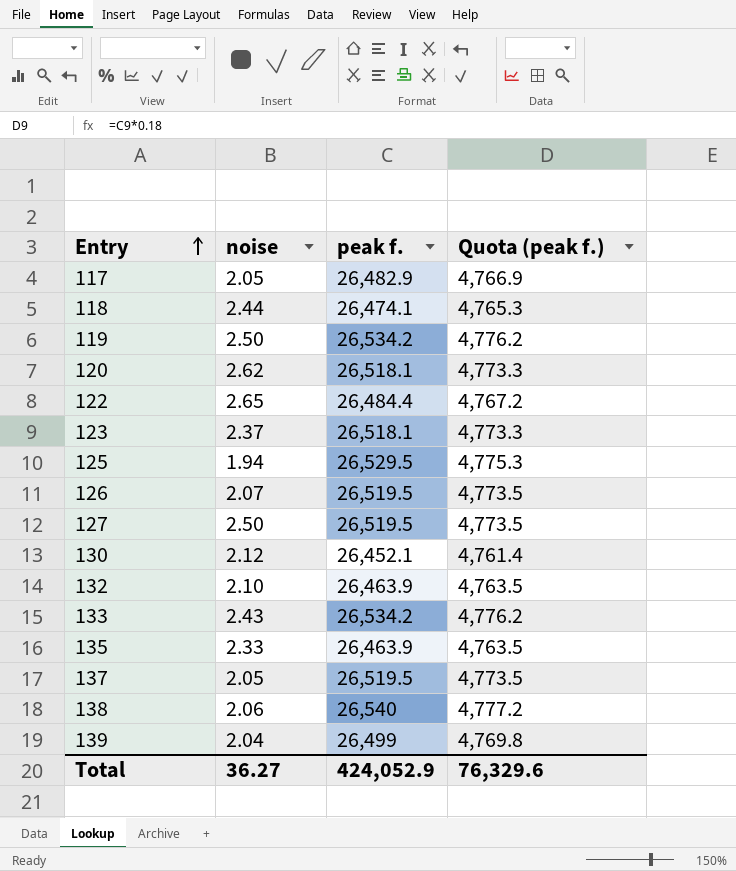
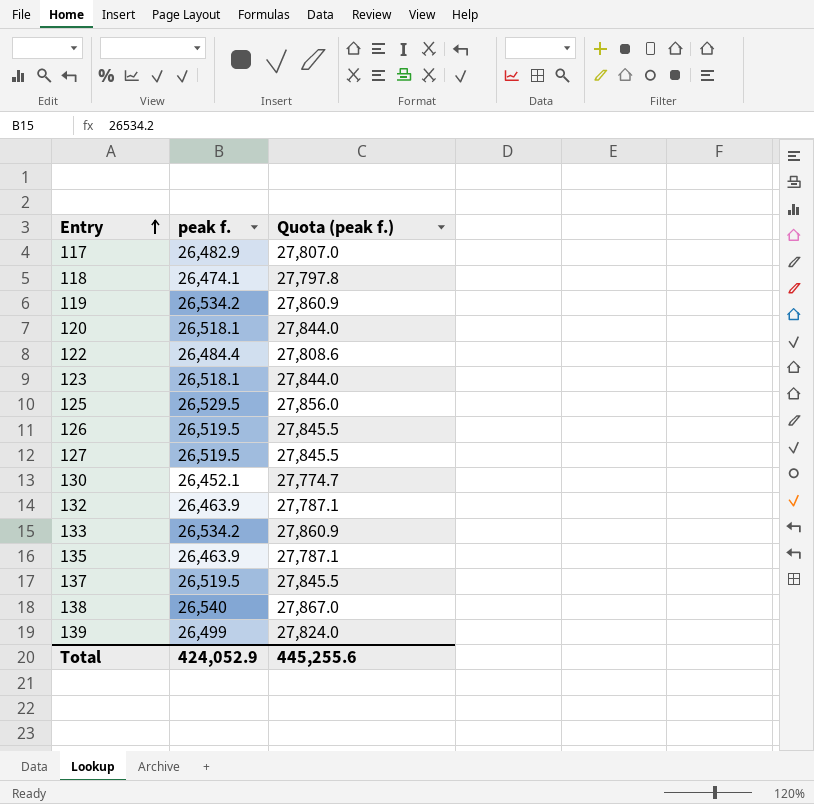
column noise | position: 2 -> none
column Quota (peak f.) | formula: [peak f.] * 0.18 -> [peak f.] * 1.05
Total | Quota (peak f.): 76,329.6 -> 445,255.6

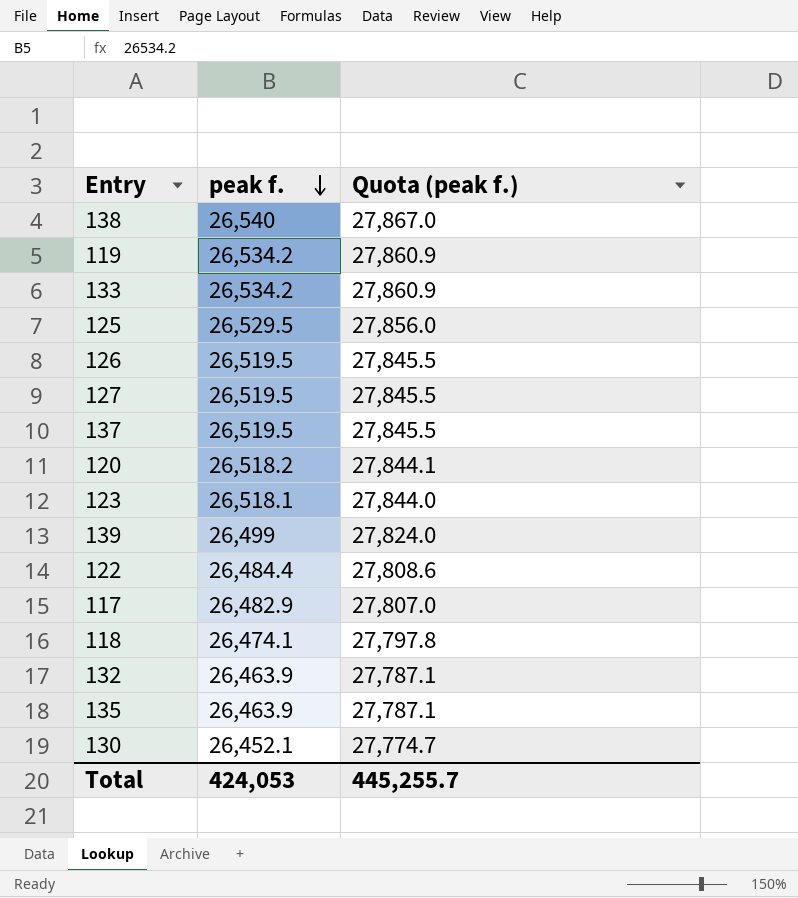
row order: Entry ascending -> peak f. descending
120 | peak f.: 26,518.1 -> 26,518.2
120 | Quota (peak f.): 27,844.0 -> 27,844.1
Total | peak f.: 424,052.9 -> 424,053
Total | Quota (peak f.): 445,255.6 -> 445,255.7

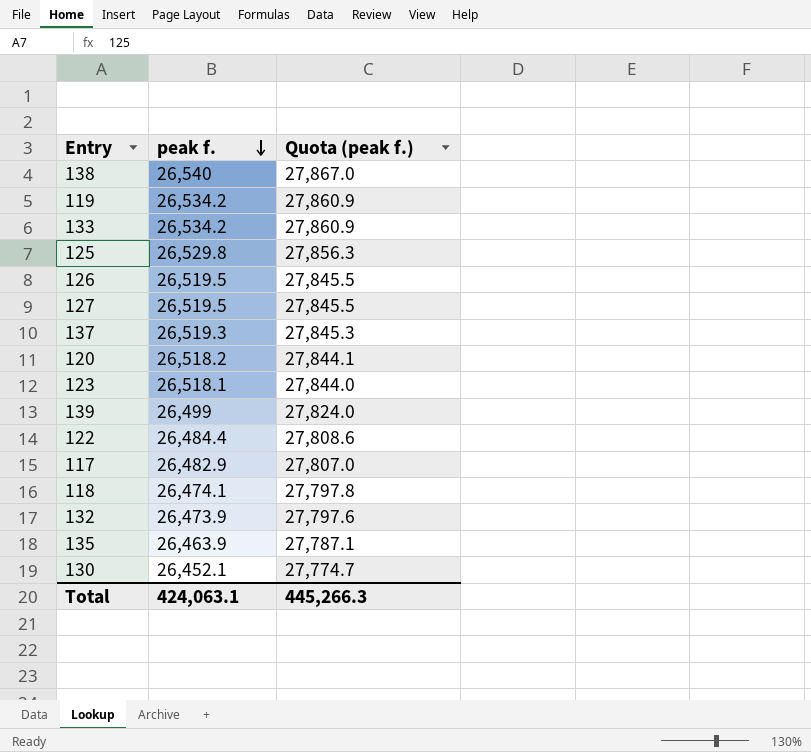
125 | peak f.: 26,529.5 -> 26,529.8
125 | Quota (peak f.): 27,856.0 -> 27,856.3
137 | peak f.: 26,519.5 -> 26,519.3
137 | Quota (peak f.): 27,845.5 -> 27,845.3
132 | peak f.: 26,463.9 -> 26,473.9
132 | Quota (peak f.): 27,787.1 -> 27,797.6
Total | peak f.: 424,053 -> 424,063.1
Total | Quota (peak f.): 445,255.7 -> 445,266.3

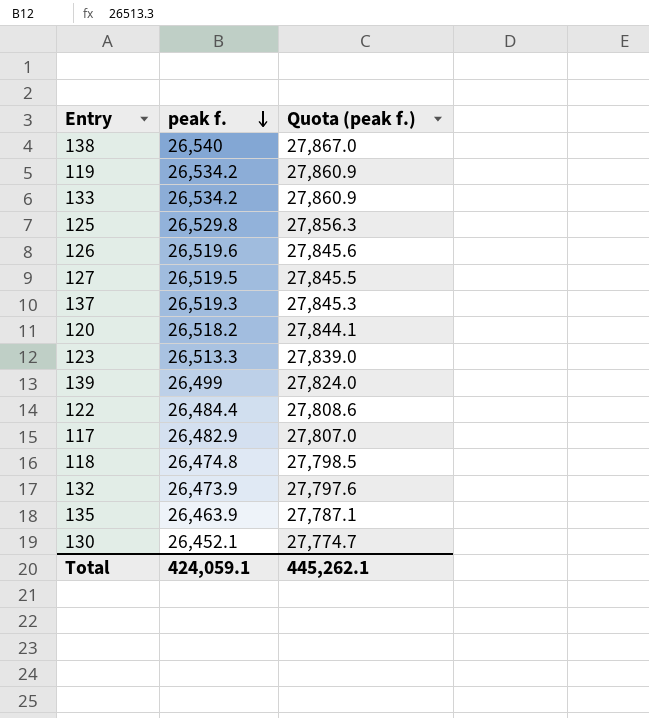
126 | peak f.: 26,519.5 -> 26,519.6
126 | Quota (peak f.): 27,845.5 -> 27,845.6
123 | peak f.: 26,518.1 -> 26,513.3
123 | Quota (peak f.): 27,844.0 -> 27,839.0
118 | peak f.: 26,474.1 -> 26,474.8
118 | Quota (peak f.): 27,797.8 -> 27,798.5
Total | peak f.: 424,063.1 -> 424,059.1
Total | Quota (peak f.): 445,266.3 -> 445,262.1

